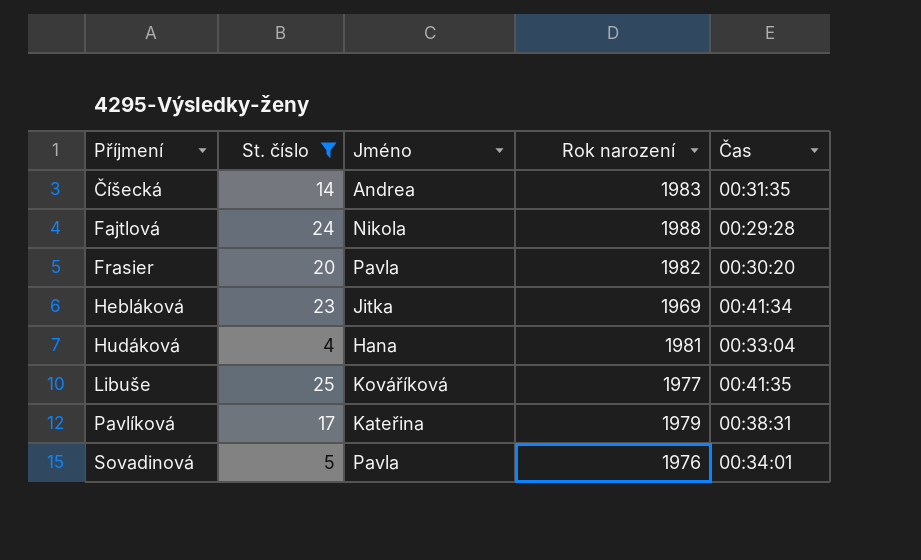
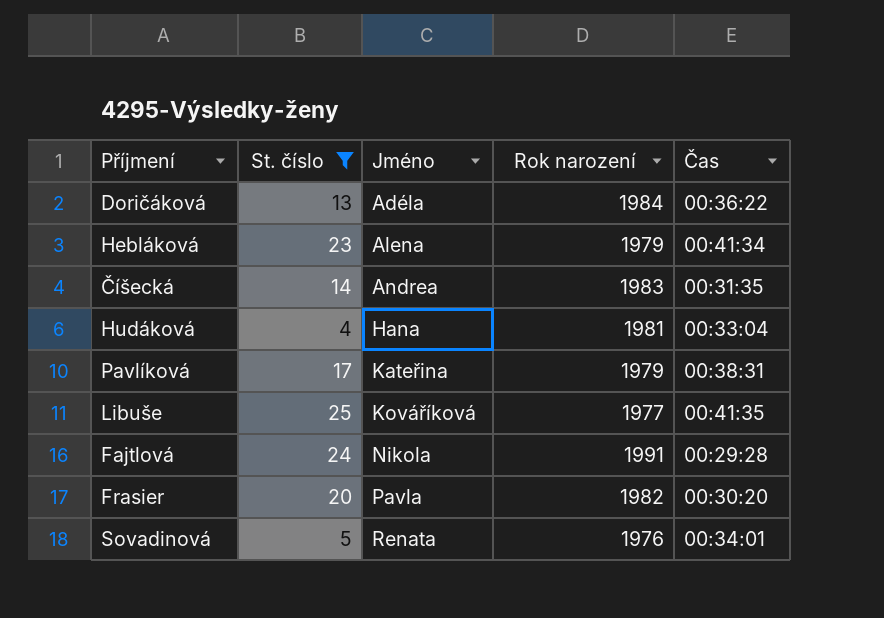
row order: Příjmení ascending -> Jméno ascending
row Doričáková: none -> 13 | Adéla | 1984 | 00:36:22
Hebláková | Jméno: Jitka -> Alena
Hebláková | Rok narození: 1969 -> 1979
Fajtlová | Rok narození: 1988 -> 1991
Sovadinová | Jméno: Pavla -> Renata

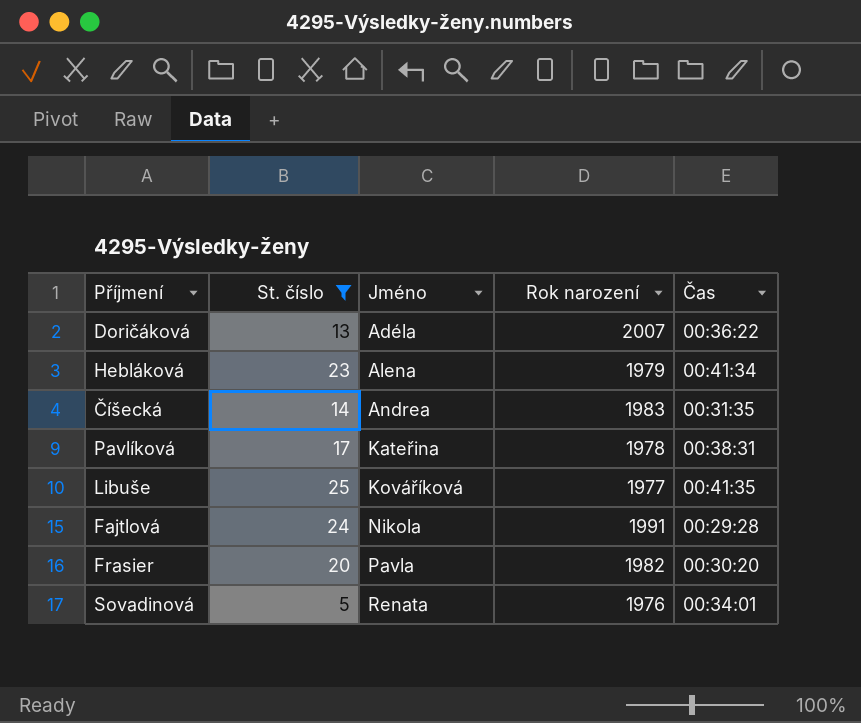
row Hudáková: 4 | Hana | 1981 | 00:33:04 -> none
Doričáková | Rok narození: 1984 -> 2007
Pavlíková | Rok narození: 1979 -> 1978

